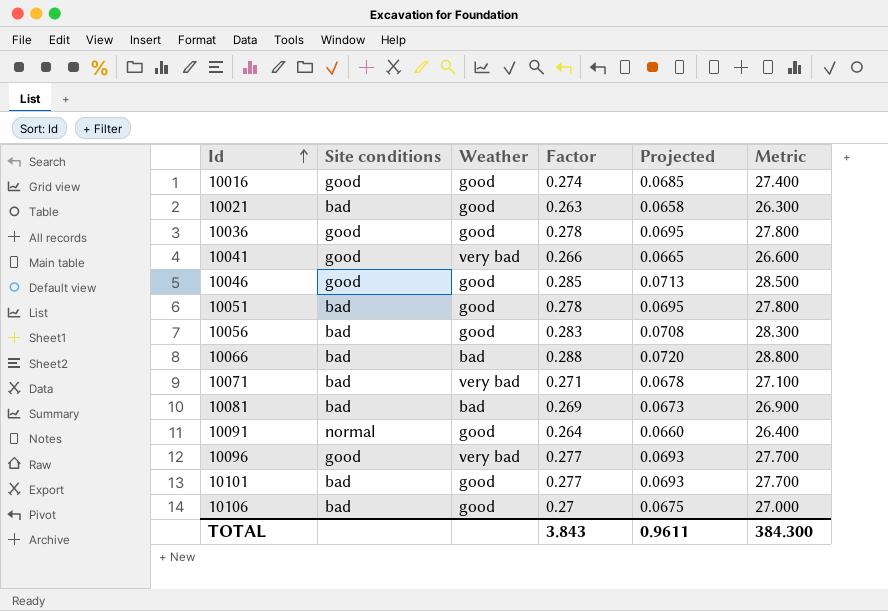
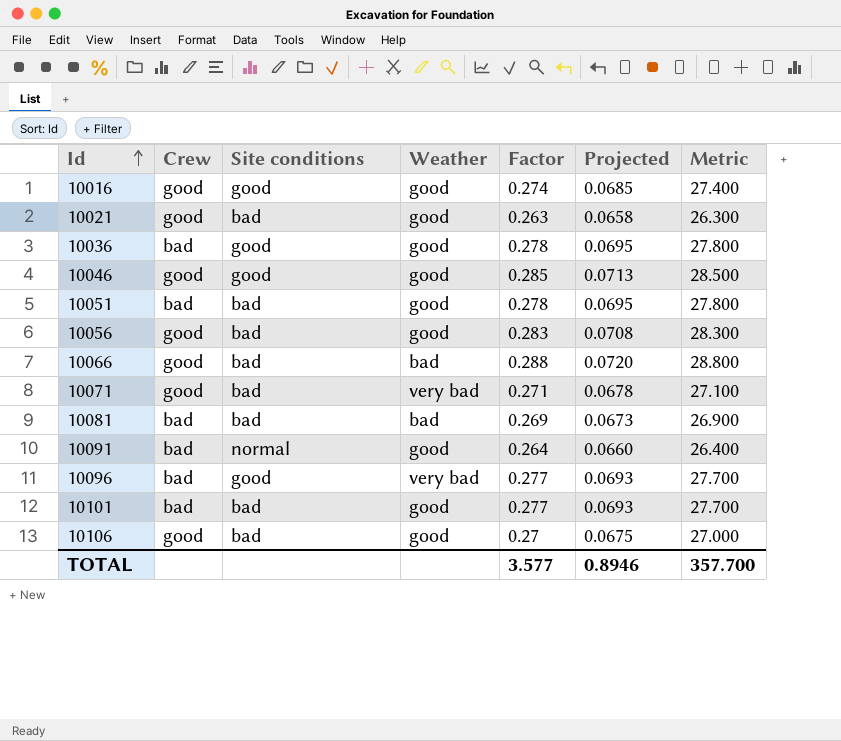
column Crew | position: none -> 2
row 10041: good | very bad | 0.266 | 0.0665 | 26.600 -> none
TOTAL | Factor: 3.843 -> 3.577
TOTAL | Projected: 0.9611 -> 0.8946
TOTAL | Metric: 384.300 -> 357.700

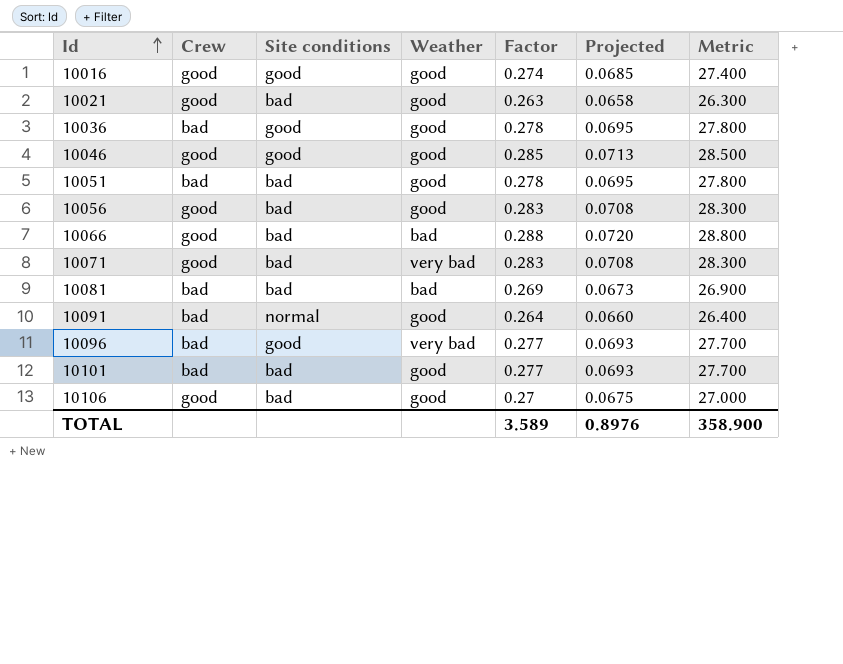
10071 | Factor: 0.271 -> 0.283
10071 | Projected: 0.0678 -> 0.0708
10071 | Metric: 27.100 -> 28.300
TOTAL | Factor: 3.577 -> 3.589
TOTAL | Projected: 0.8946 -> 0.8976
TOTAL | Metric: 357.700 -> 358.900

